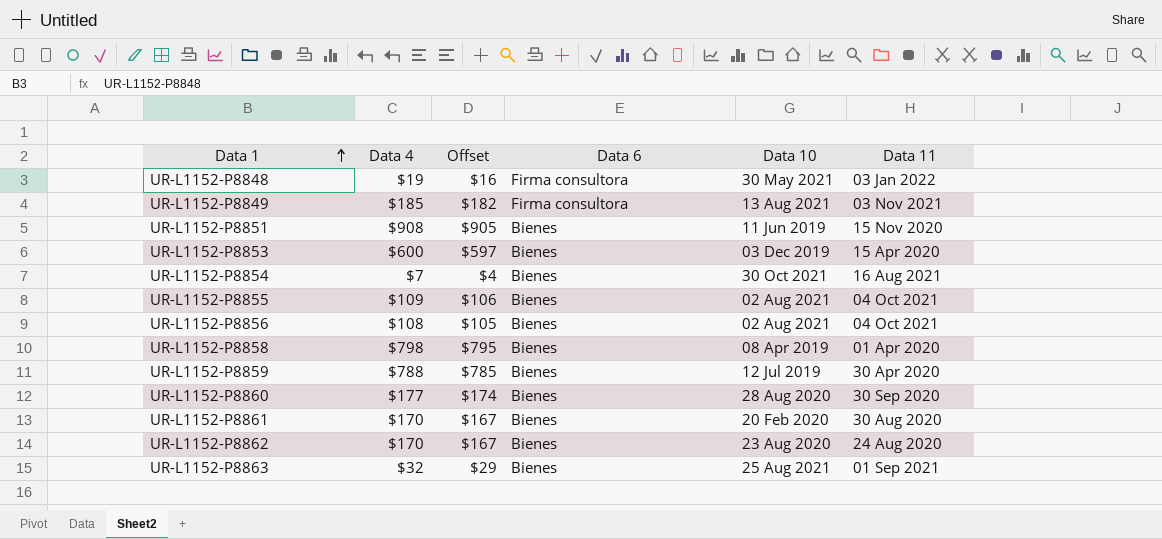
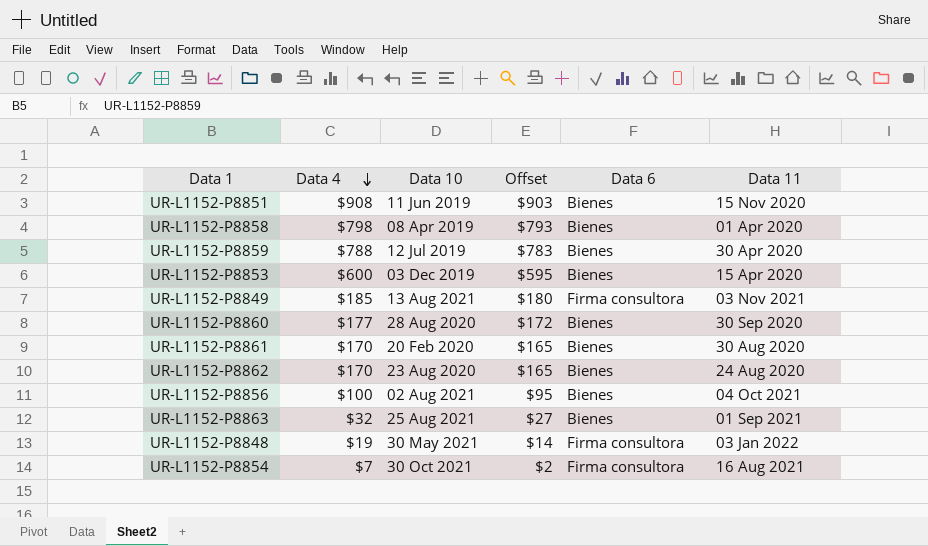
row order: Data 1 ascending -> Data 4 descending
column Data 10 | position: 5 -> 3
column Offset | formula: [Data 4] - 3 -> [Data 4] - 5
row UR-L1152-P8855: $109 | $106 | Bienes | 02 Aug 2021 | 04 Oct 2021 -> none
UR-L1152-P8856 | Data 4: $108 -> $100
UR-L1152-P8854 | Data 6: Bienes -> Firma consultora

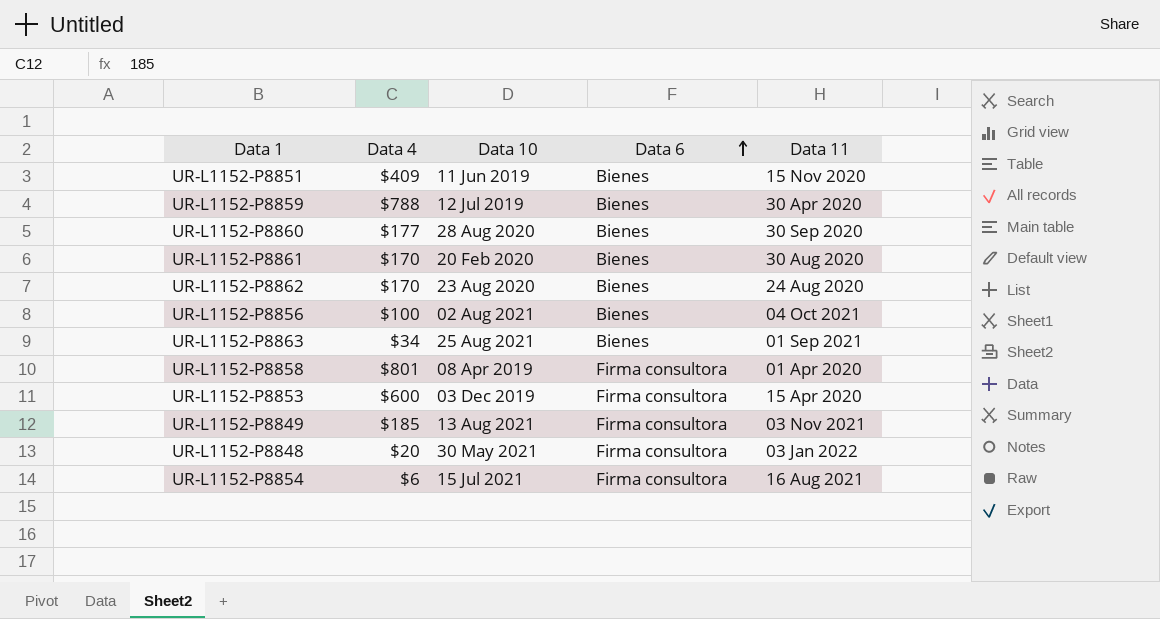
row order: Data 4 descending -> Data 6 ascending
column Offset | formula: [Data 4] - 5 -> none
UR-L1152-P8851 | Data 4: $908 -> $409
UR-L1152-P8863 | Data 4: $32 -> $34
UR-L1152-P8858 | Data 4: $798 -> $801
UR-L1152-P8858 | Data 6: Bienes -> Firma consultora
UR-L1152-P8853 | Data 6: Bienes -> Firma consultora
UR-L1152-P8848 | Data 4: $19 -> $20
UR-L1152-P8854 | Data 4: $7 -> $6
UR-L1152-P8854 | Data 10: 30 Oct 2021 -> 15 Jul 2021

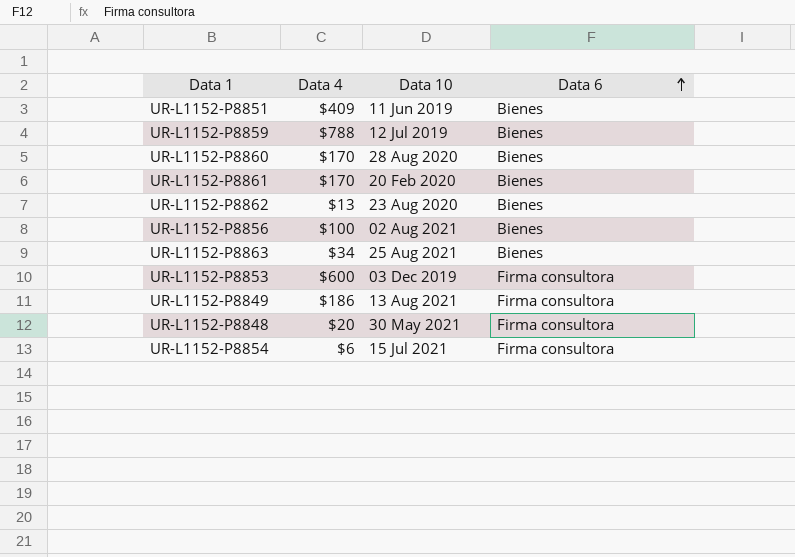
column Data 11 | position: 5 -> none
row UR-L1152-P8858: $801 | 08 Apr 2019 | Firma consultora | 01 Apr 2020 -> none
UR-L1152-P8860 | Data 4: $177 -> $170
UR-L1152-P8862 | Data 4: $170 -> $13
UR-L1152-P8849 | Data 4: $185 -> $186

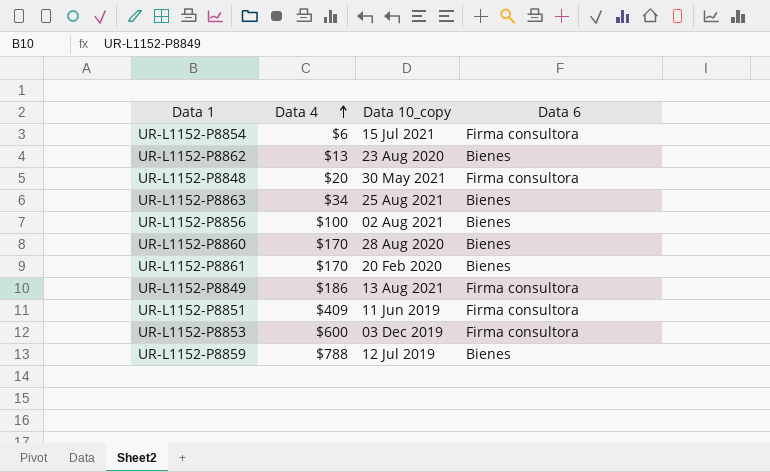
row order: Data 6 ascending -> Data 4 ascending
column name: Data 10 -> Data 10_copy
UR-L1152-P8851 | Data 6: Bienes -> Firma consultora

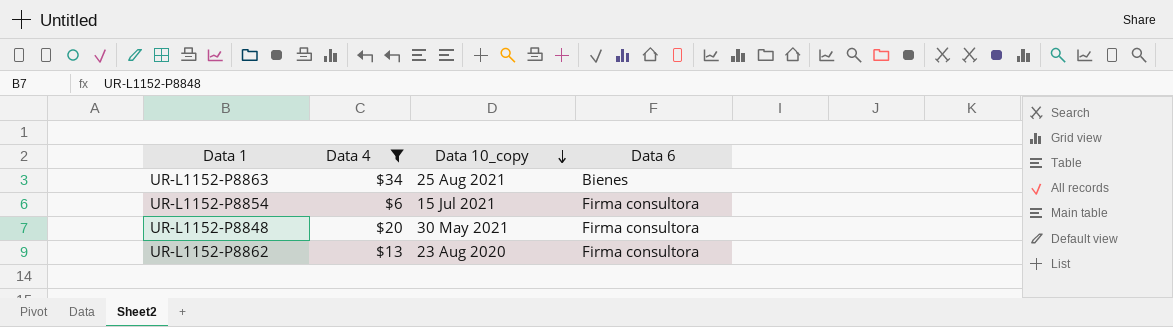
filter: none -> Data 4 <= $34
row order: Data 4 ascending -> Data 10_copy descending
UR-L1152-P8862 | Data 6: Bienes -> Firma consultora

